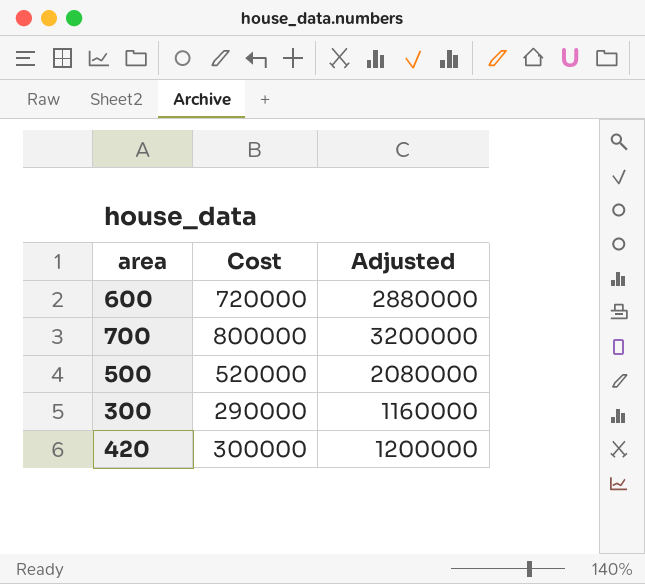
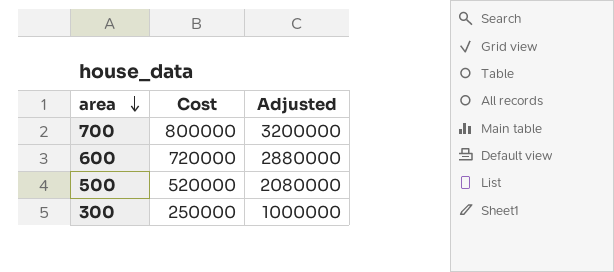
row order: none -> area descending
row 420: 300000 | 1200000 -> none
300 | Cost: 290000 -> 250000
300 | Adjusted: 1160000 -> 1000000

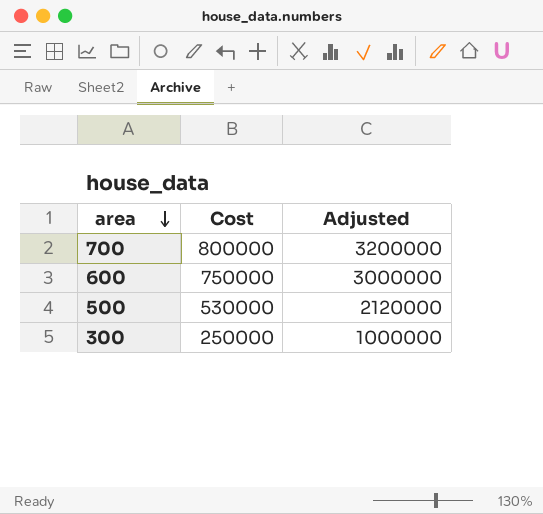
600 | Cost: 720000 -> 750000
600 | Adjusted: 2880000 -> 3000000
500 | Cost: 520000 -> 530000
500 | Adjusted: 2080000 -> 2120000

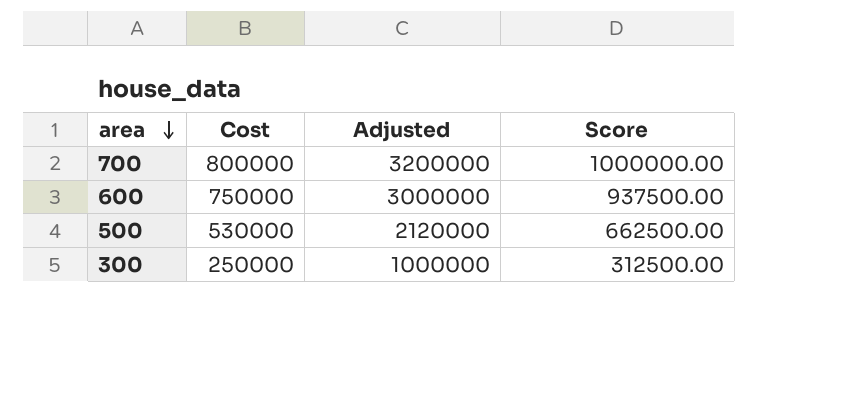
column Score | formula: none -> [Cost] * 1.25

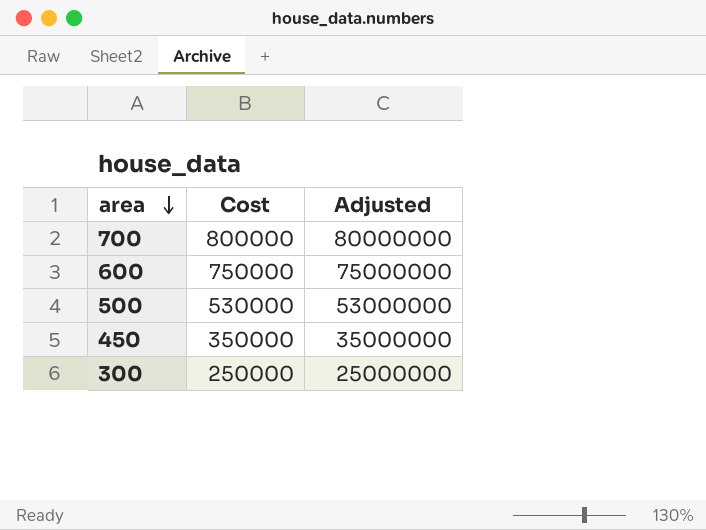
column Score | formula: [Cost] * 1.25 -> none
column Adjusted | formula: [Cost] * 4 -> [Cost] * 100
row 450: none -> 350000 | 35000000

